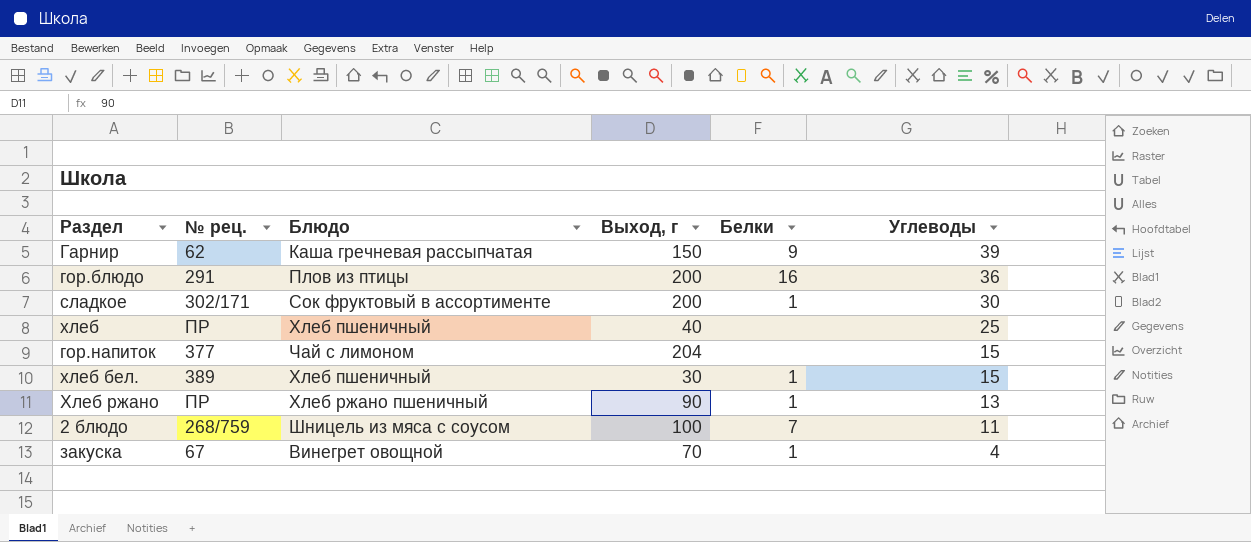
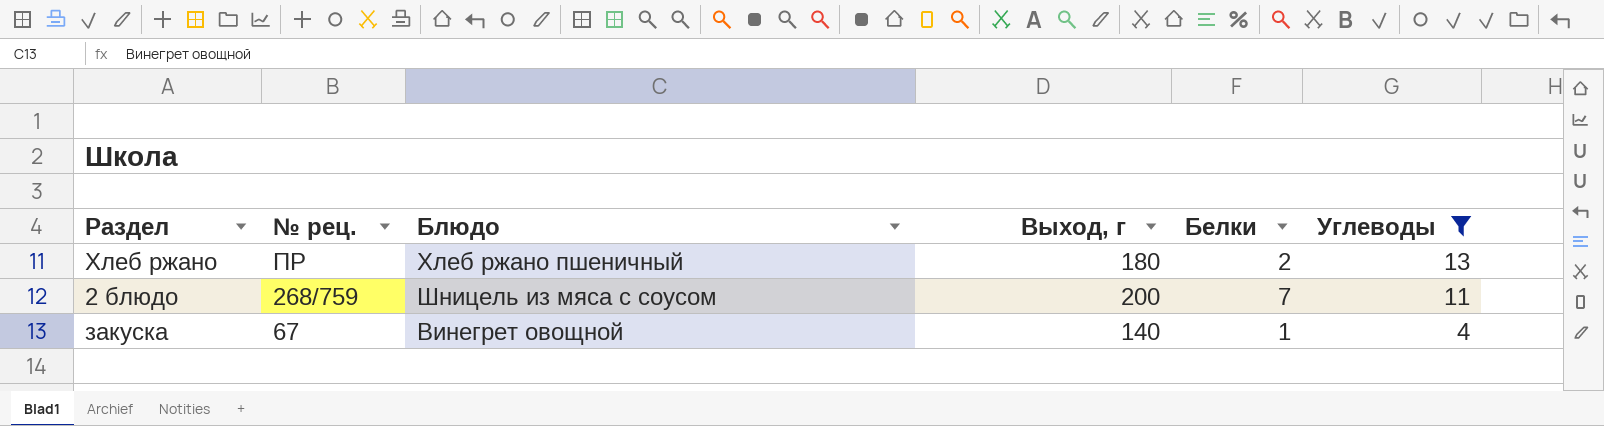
filter: none -> Углеводы <= 13
Хлеб ржано | Выход, г: 90 -> 180
Хлеб ржано | Белки: 1 -> 2
2 блюдо | Выход, г: 100 -> 200
закуска | Выход, г: 70 -> 140

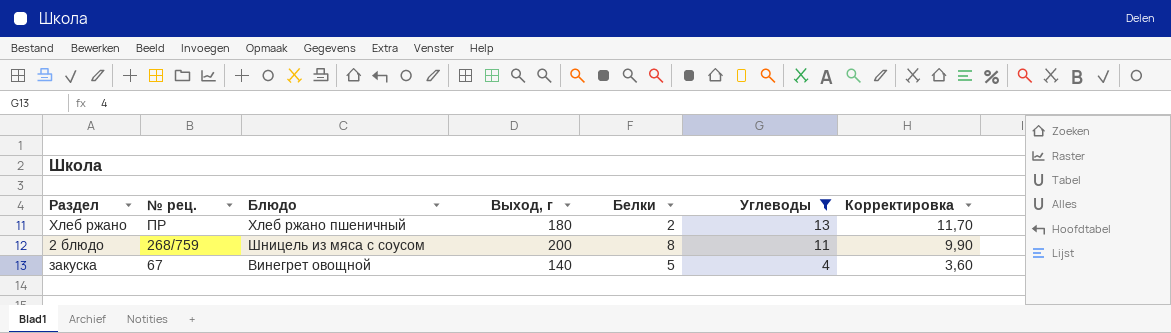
column Корректировка | formula: none -> [Углеводы] * 0,9
2 блюдо | Белки: 7 -> 8
закуска | Белки: 1 -> 5

